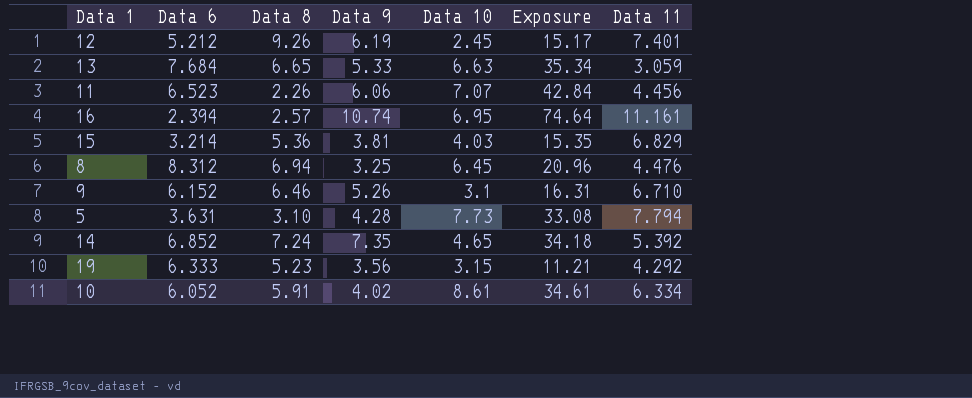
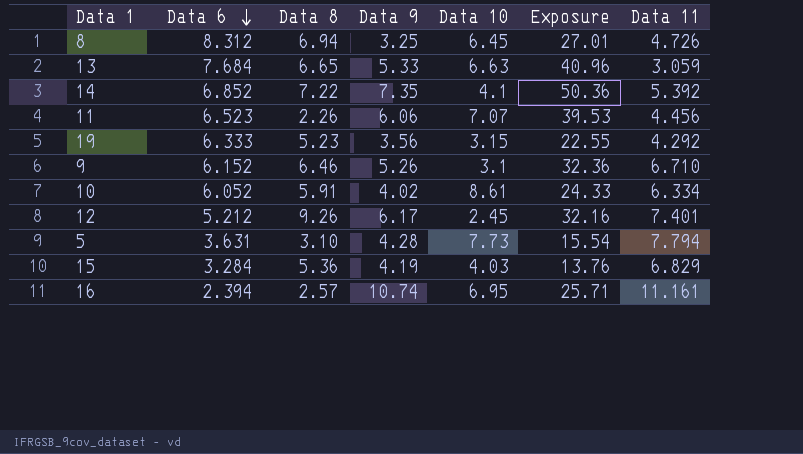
row order: none -> Data 6 descending
column Exposure | formula: [Data 9] * [Data 10] -> [Data 6] * [Data 9]
8 | Data 11: 4.476 -> 4.726
14 | Data 8: 7.24 -> 7.22
14 | Data 10: 4.65 -> 4.1
12 | Data 9: 6.19 -> 6.17
15 | Data 6: 3.214 -> 3.284
15 | Data 9: 3.81 -> 4.19

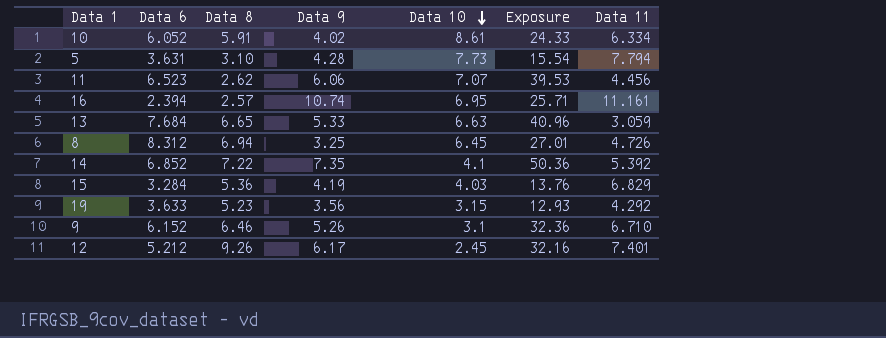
row order: Data 6 descending -> Data 10 descending
11 | Data 8: 2.26 -> 2.62
19 | Data 6: 6.333 -> 3.633
19 | Exposure: 22.55 -> 12.93

